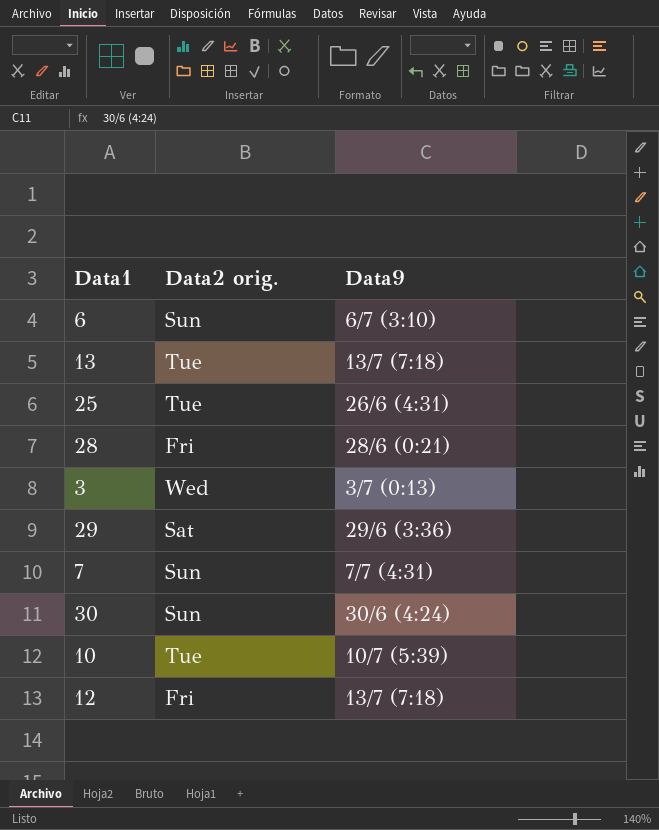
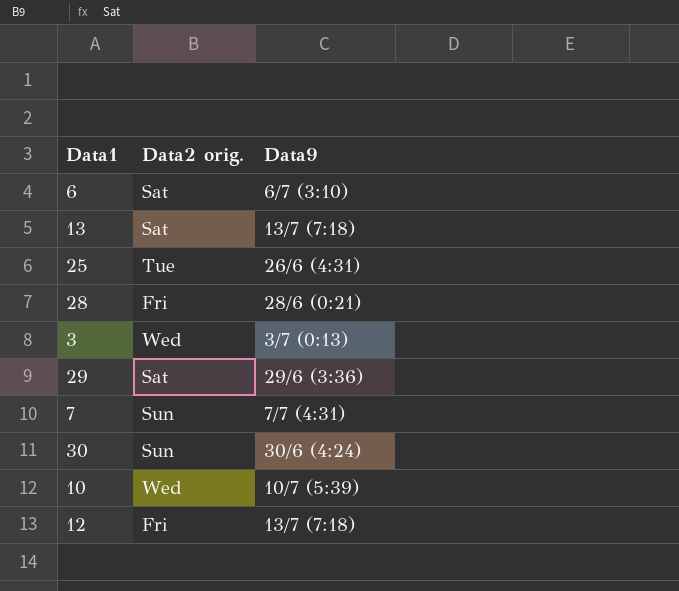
6 | Data2 orig.: Sun -> Sat
13 | Data2 orig.: Tue -> Sat
10 | Data2 orig.: Tue -> Wed

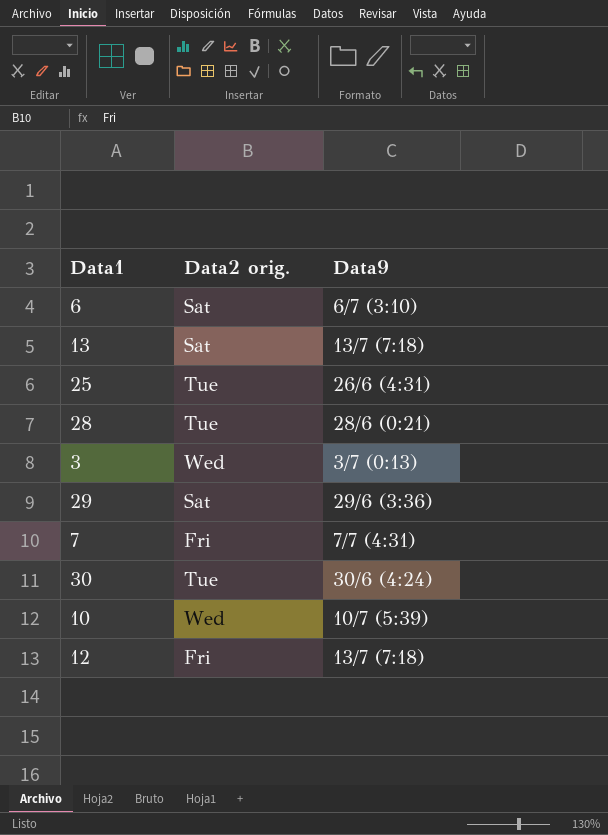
28 | Data2 orig.: Fri -> Tue
7 | Data2 orig.: Sun -> Fri
30 | Data2 orig.: Sun -> Tue

